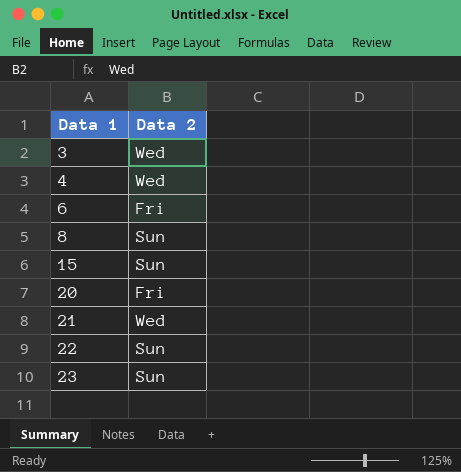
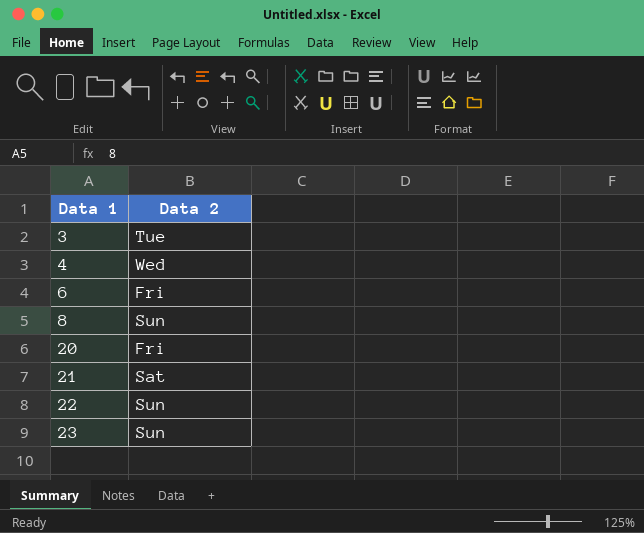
row 15: Sun -> none
3 | Data 2: Wed -> Tue
21 | Data 2: Wed -> Sat

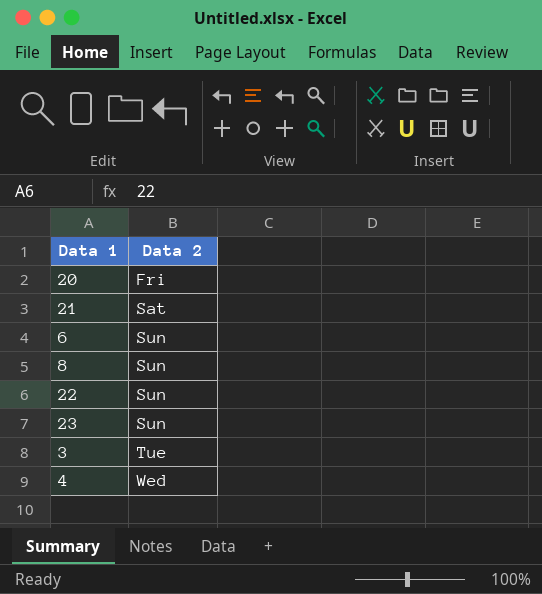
row order: Data 1 ascending -> Data 2 ascending
6 | Data 2: Fri -> Sun

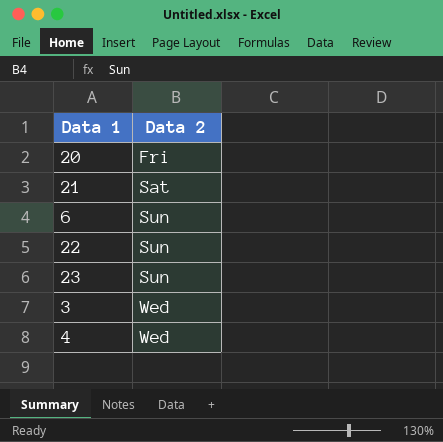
row 8: Sun -> none
3 | Data 2: Tue -> Wed

